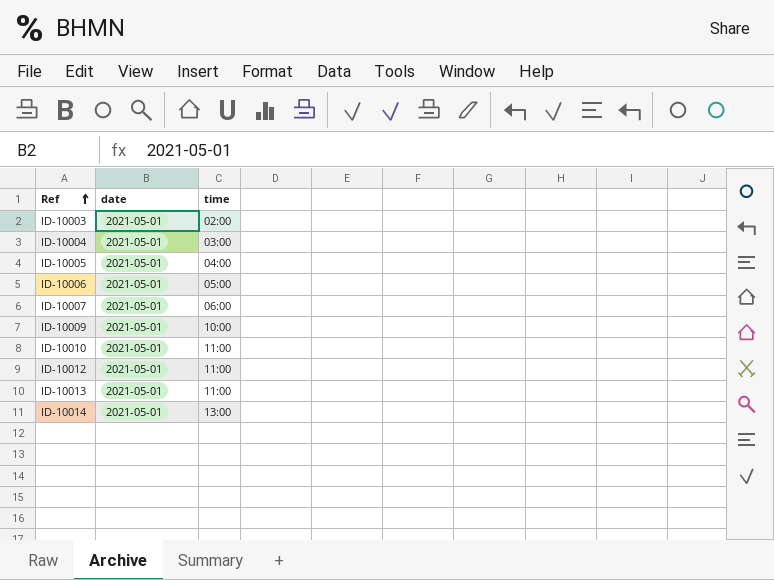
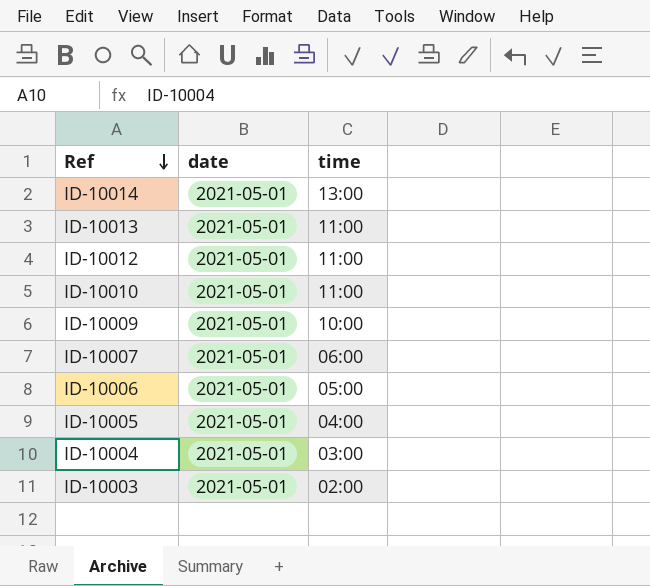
row order: Ref ascending -> Ref descending

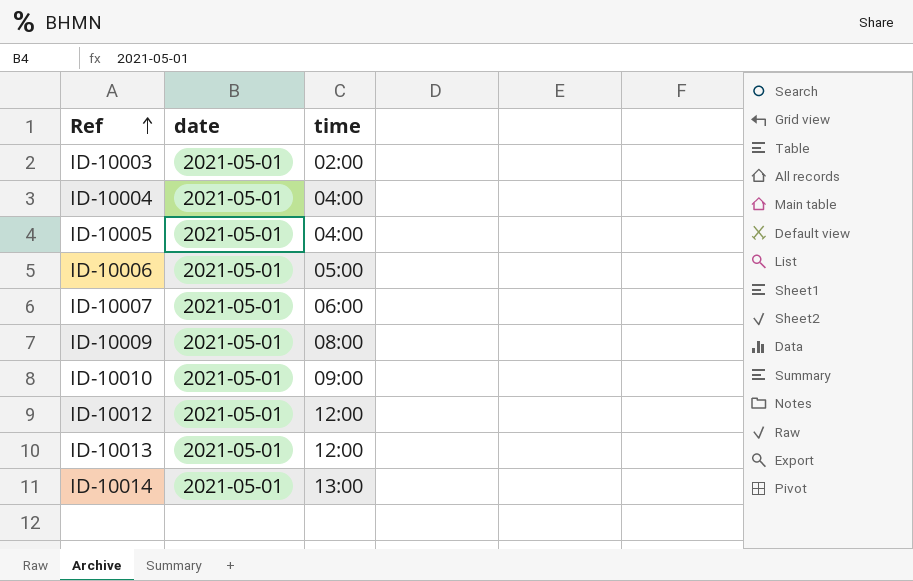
row order: Ref descending -> Ref ascending
ID-10004 | time: 03:00 -> 04:00
ID-10009 | time: 10:00 -> 08:00
ID-10010 | time: 11:00 -> 09:00
ID-10012 | time: 11:00 -> 12:00
ID-10013 | time: 11:00 -> 12:00

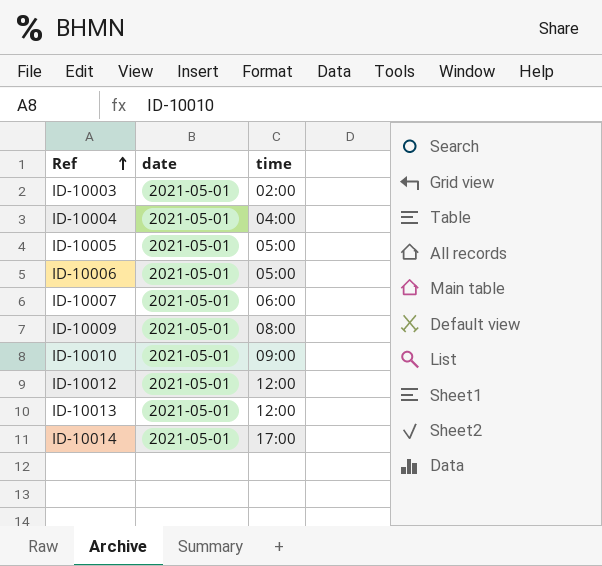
ID-10005 | time: 04:00 -> 05:00
ID-10014 | time: 13:00 -> 17:00

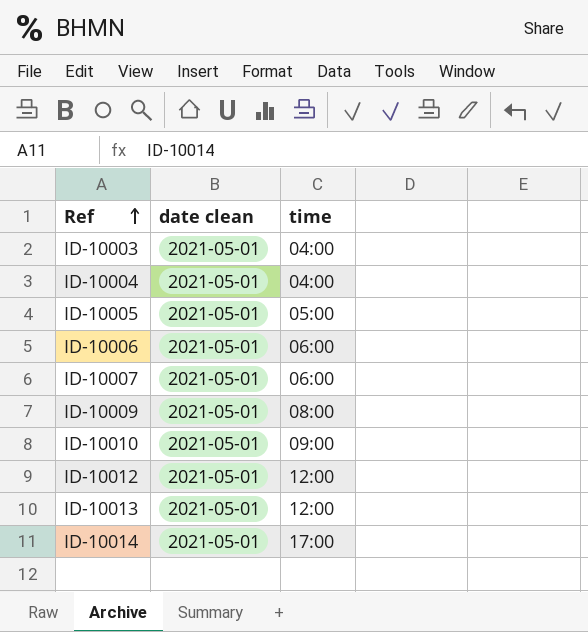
column name: date -> date clean
ID-10003 | time: 02:00 -> 04:00
ID-10006 | time: 05:00 -> 06:00

